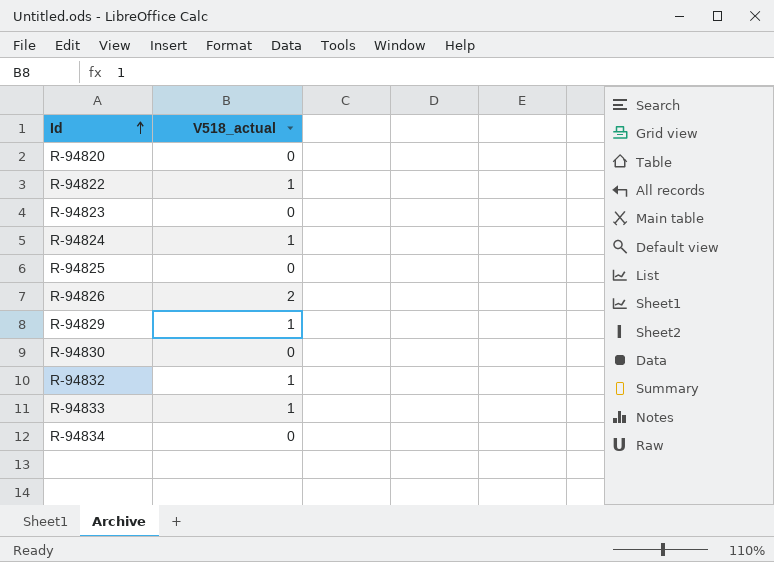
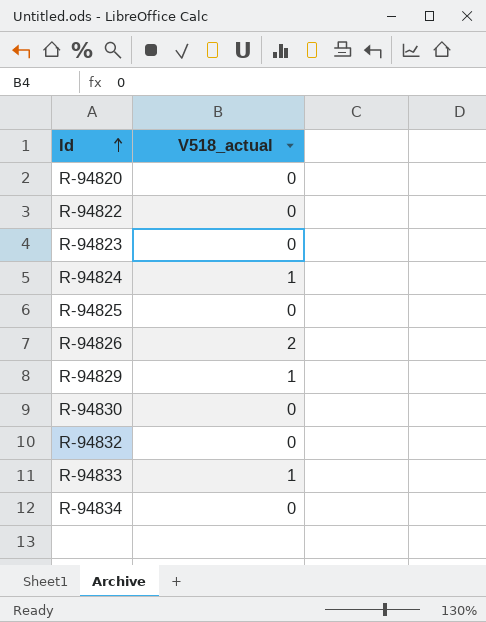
R-94822 | V518_actual: 1 -> 0
R-94832 | V518_actual: 1 -> 0

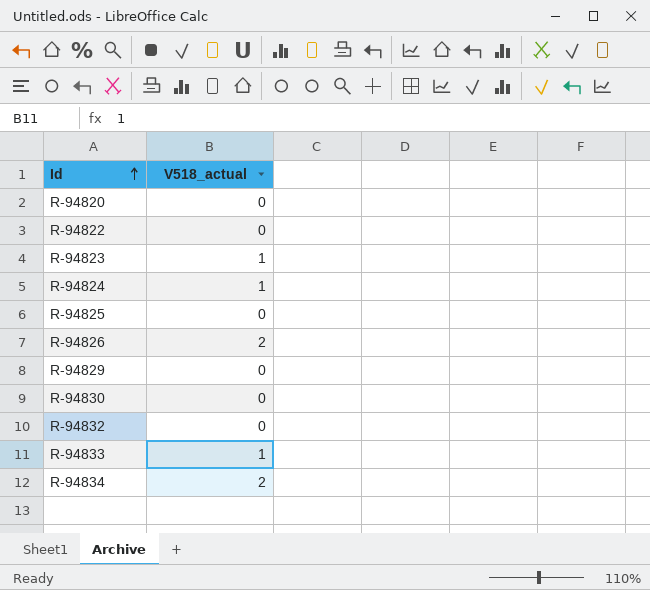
R-94823 | V518_actual: 0 -> 1
R-94829 | V518_actual: 1 -> 0
R-94834 | V518_actual: 0 -> 2

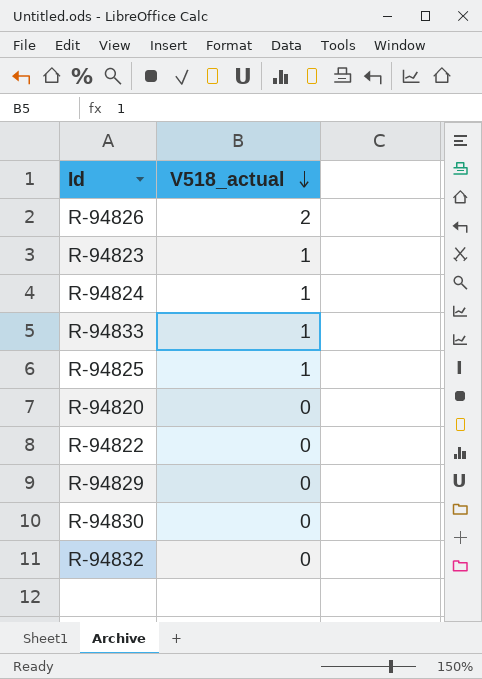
row order: Id ascending -> V518_actual descending
row R-94834: 2 -> none
R-94825 | V518_actual: 0 -> 1

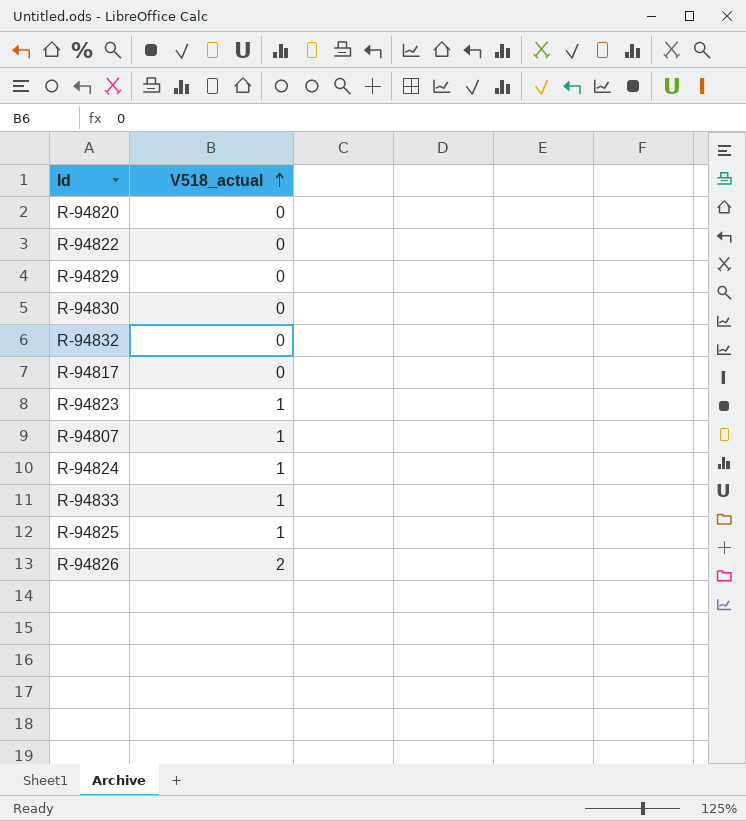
row order: V518_actual descending -> V518_actual ascending
row R-94817: none -> 0
row R-94807: none -> 1

